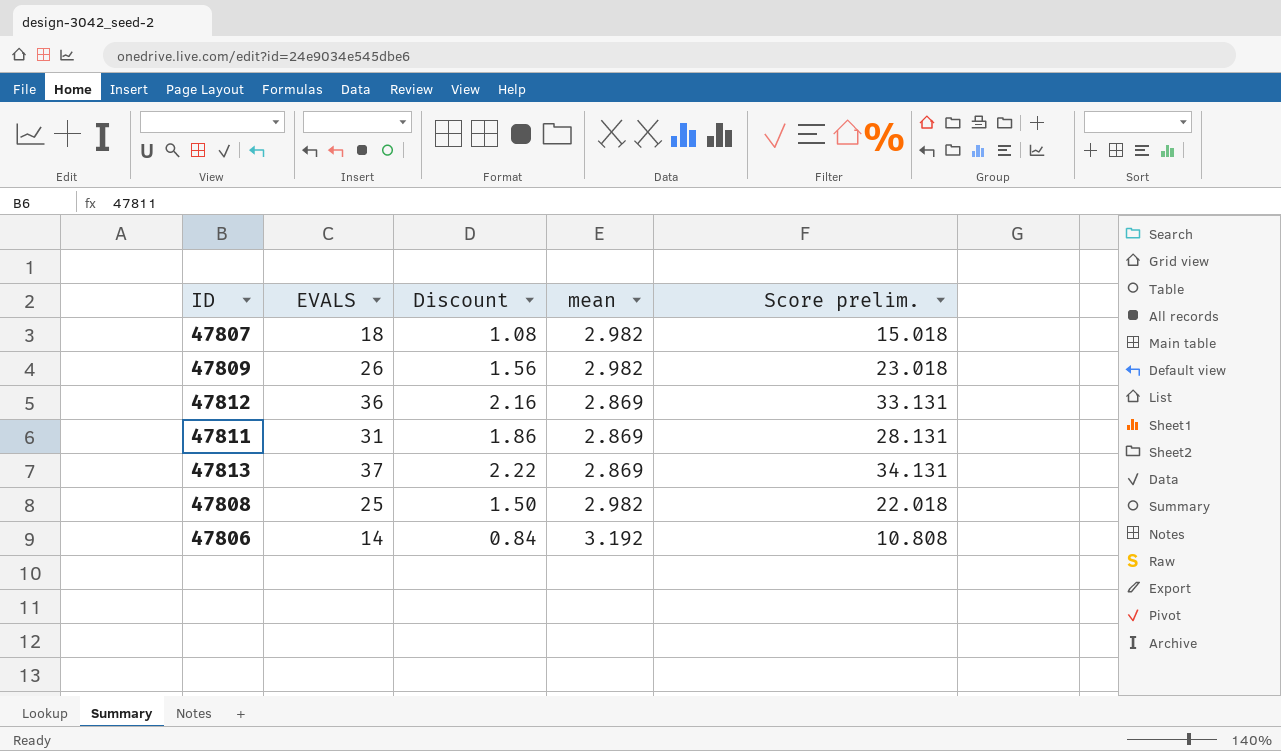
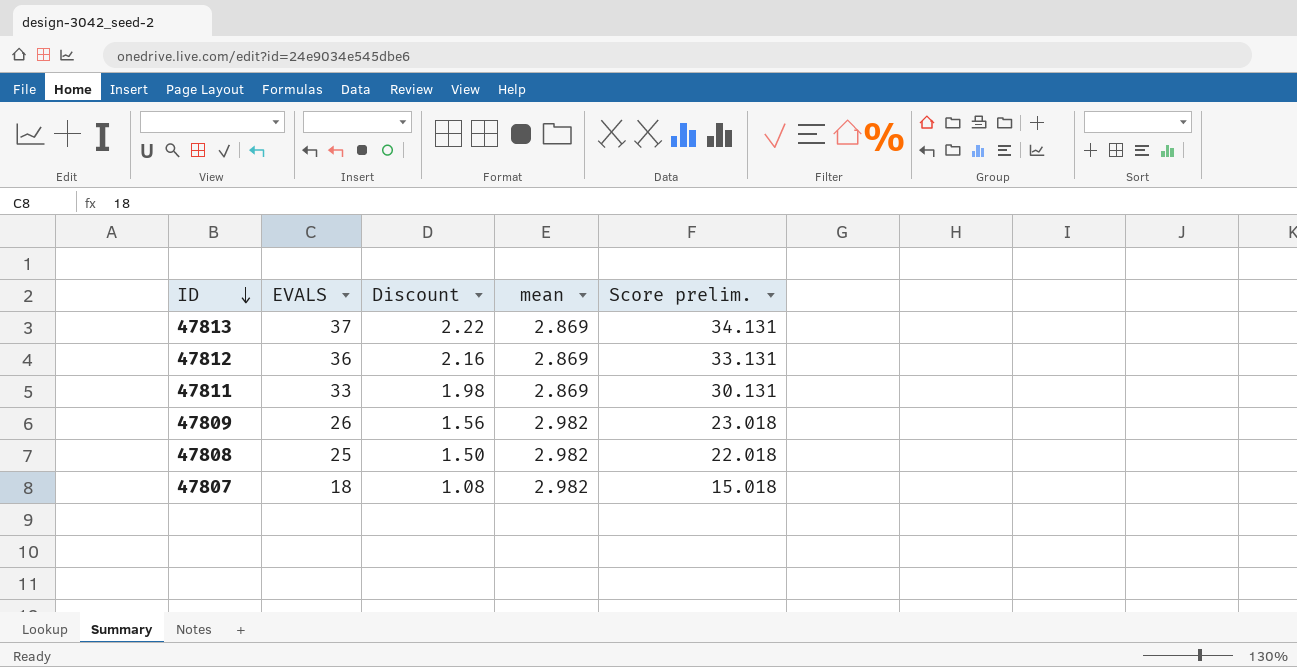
row order: none -> ID descending
row 47806: 14 | 0.84 | 3.192 | 10.808 -> none
47811 | EVALS: 31 -> 33
47811 | Discount: 1.86 -> 1.98
47811 | Score prelim.: 28.131 -> 30.131

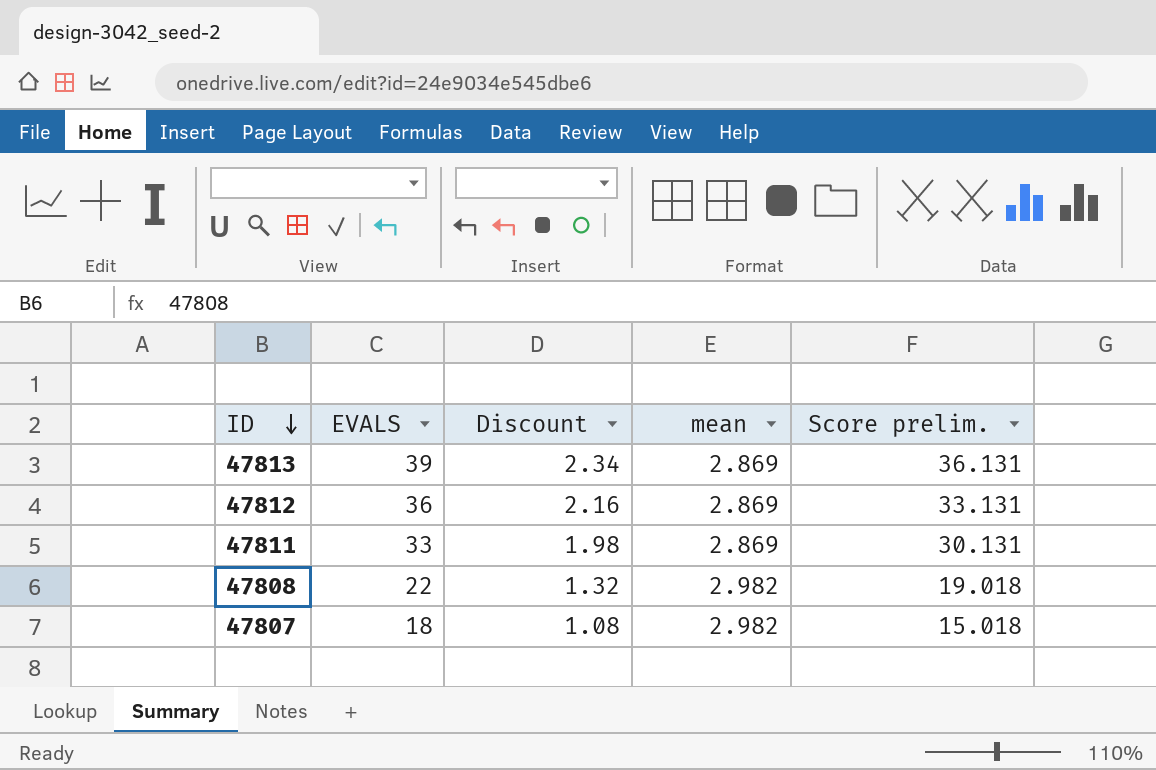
row 47809: 26 | 1.56 | 2.982 | 23.018 -> none
47813 | EVALS: 37 -> 39
47813 | Discount: 2.22 -> 2.34
47813 | Score prelim.: 34.131 -> 36.131
47808 | EVALS: 25 -> 22
47808 | Discount: 1.50 -> 1.32
47808 | Score prelim.: 22.018 -> 19.018

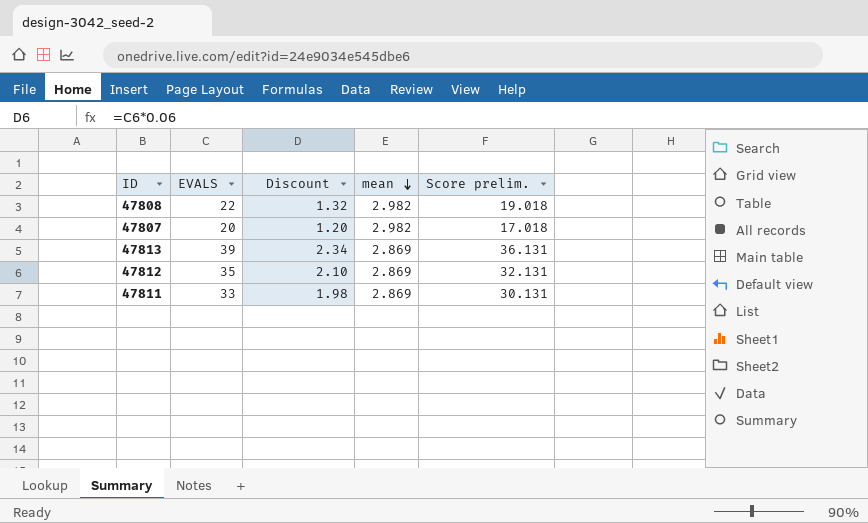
row order: ID descending -> mean descending
47807 | EVALS: 18 -> 20
47807 | Discount: 1.08 -> 1.20
47807 | Score prelim.: 15.018 -> 17.018
47812 | EVALS: 36 -> 35
47812 | Discount: 2.16 -> 2.10
47812 | Score prelim.: 33.131 -> 32.131

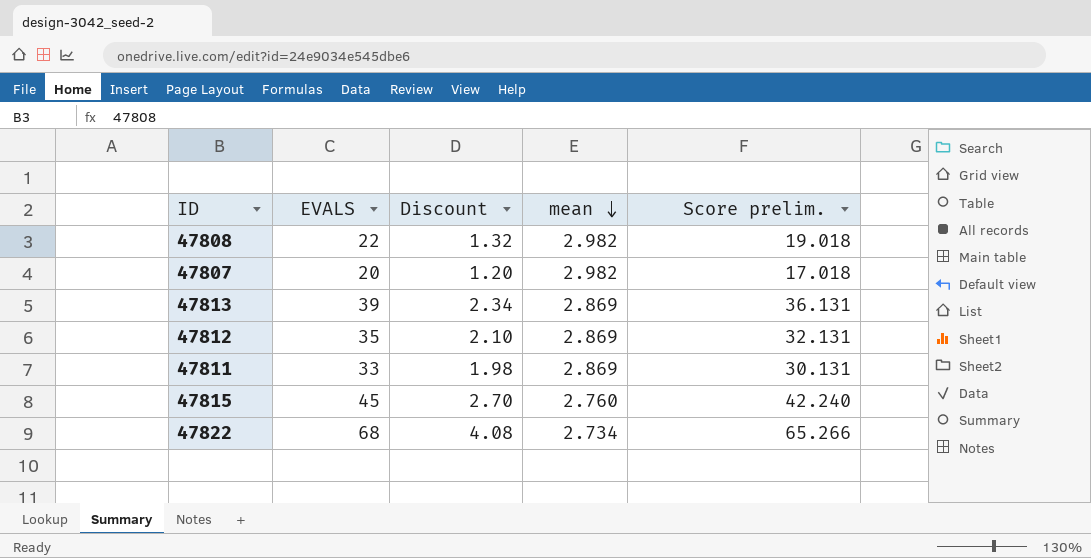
row 47815: none -> 45 | 2.70 | 2.760 | 42.240
row 47822: none -> 68 | 4.08 | 2.734 | 65.266

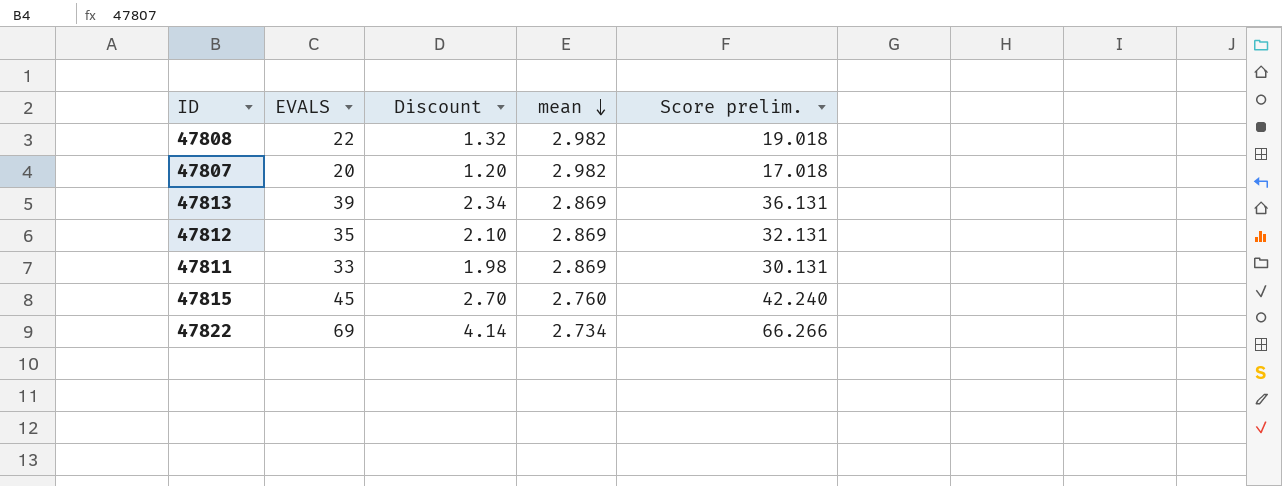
47822 | EVALS: 68 -> 69
47822 | Discount: 4.08 -> 4.14
47822 | Score prelim.: 65.266 -> 66.266

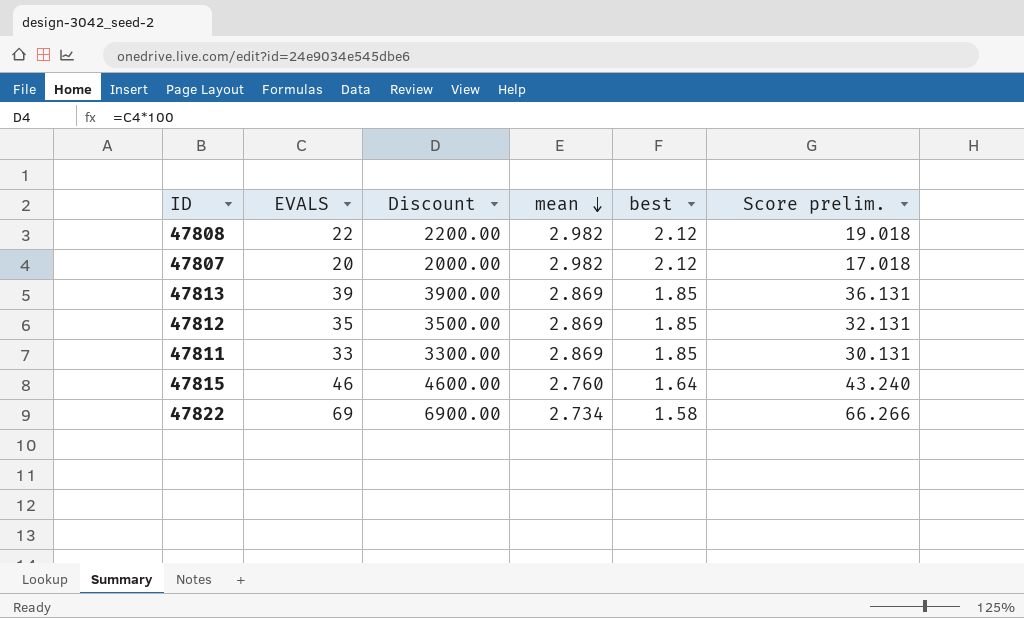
column Discount | formula: [EVALS] * 0.06 -> [EVALS] * 100
column best | position: none -> 5
47815 | EVALS: 45 -> 46
47815 | Score prelim.: 42.240 -> 43.240

